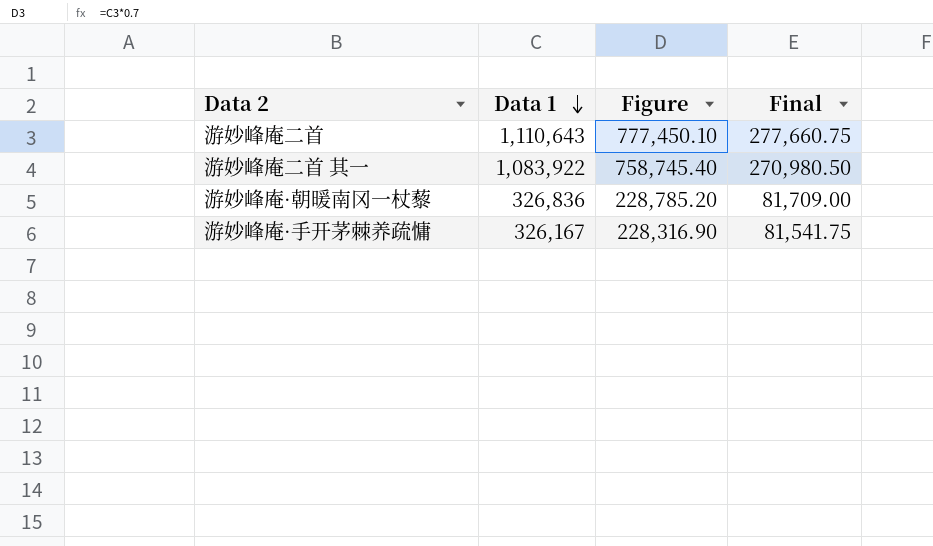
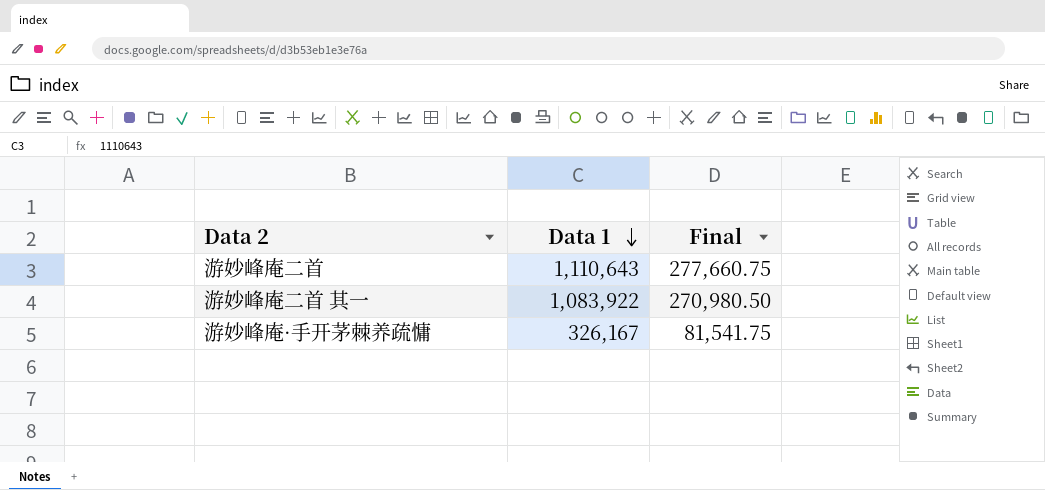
column Figure | formula: [Data 1] * 0.7 -> none
row 游妙峰庵·朝暖南冈一杖藜: 326,836 | 228,785.20 | 81,709.00 -> none

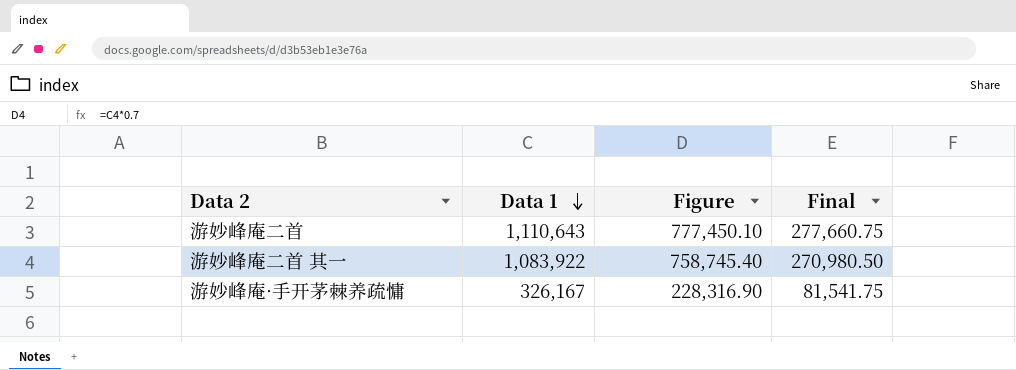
column Figure | formula: none -> [Data 1] * 0.7

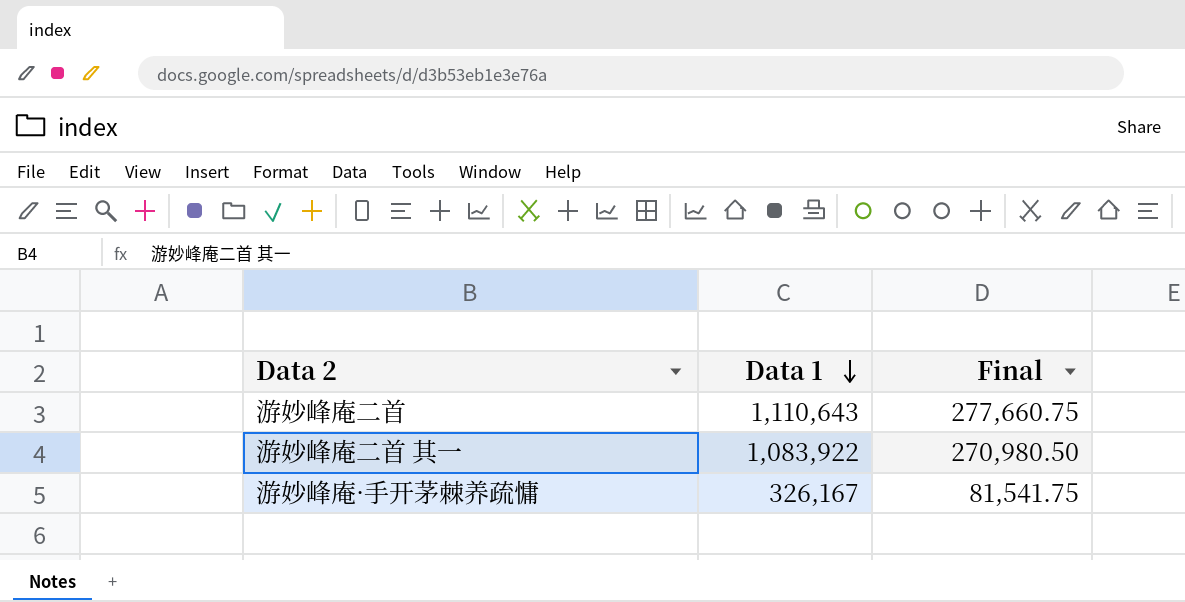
column Figure | formula: [Data 1] * 0.7 -> none

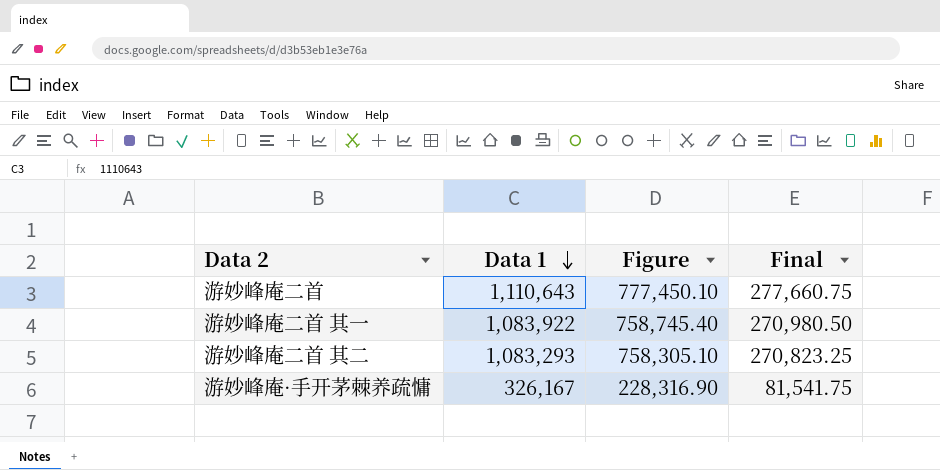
column Figure | formula: none -> [Data 1] * 0.7
row 游妙峰庵二首 其二: none -> 1,083,293 | 758,305.10 | 270,823.25

